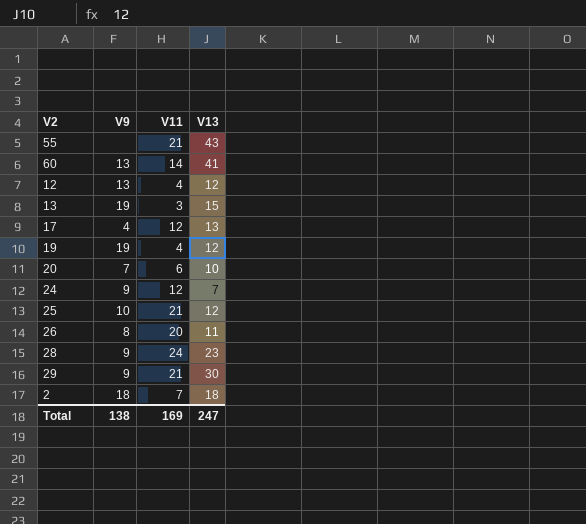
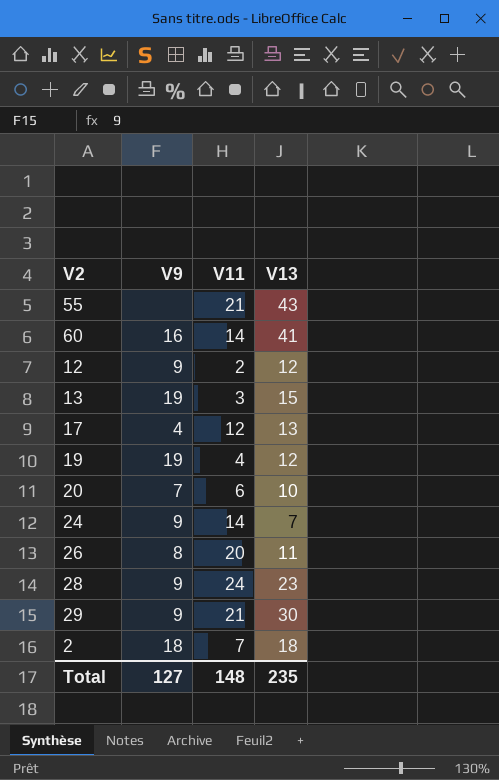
row 25: 10 | 21 | 12 -> none
60 | V9: 13 -> 16
12 | V9: 13 -> 9
12 | V11: 4 -> 2
24 | V11: 12 -> 14
Total | V9: 138 -> 127
Total | V11: 169 -> 148
Total | V13: 247 -> 235

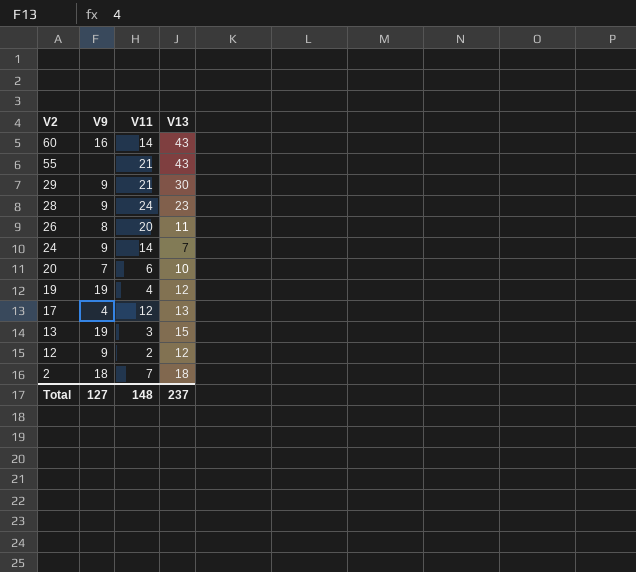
row order: none -> V2 descending
60 | V13: 41 -> 43
Total | V13: 235 -> 237

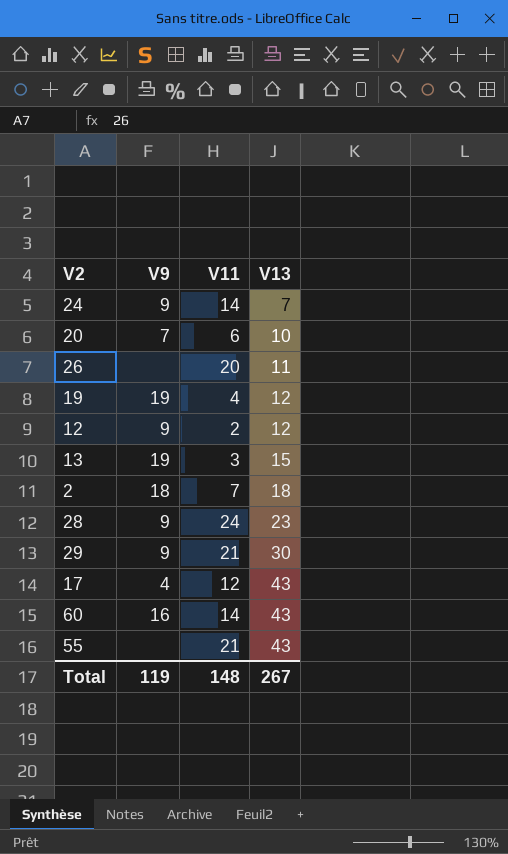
row order: V2 descending -> V13 ascending
26 | V9: 8 -> none
17 | V13: 13 -> 43
Total | V9: 127 -> 119
Total | V13: 237 -> 267

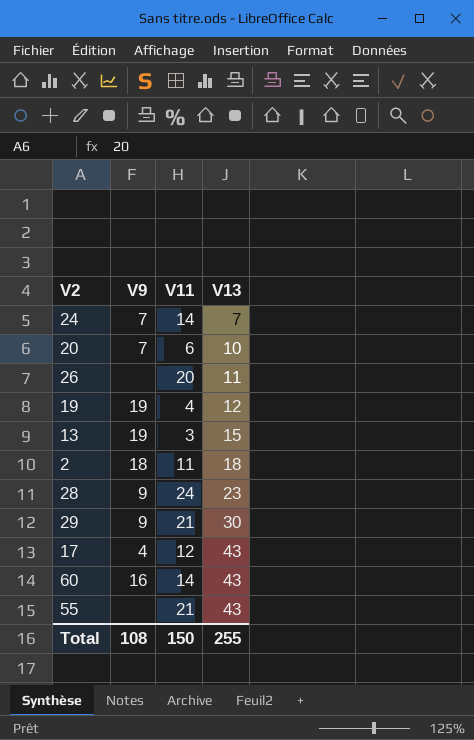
row 12: 9 | 2 | 12 -> none
24 | V9: 9 -> 7
2 | V11: 7 -> 11
Total | V9: 119 -> 108
Total | V11: 148 -> 150
Total | V13: 267 -> 255

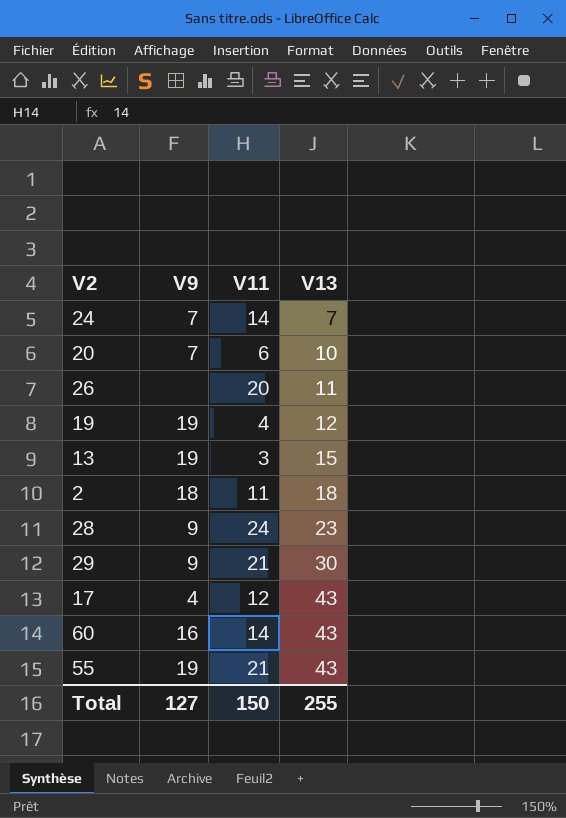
55 | V9: none -> 19
Total | V9: 108 -> 127

